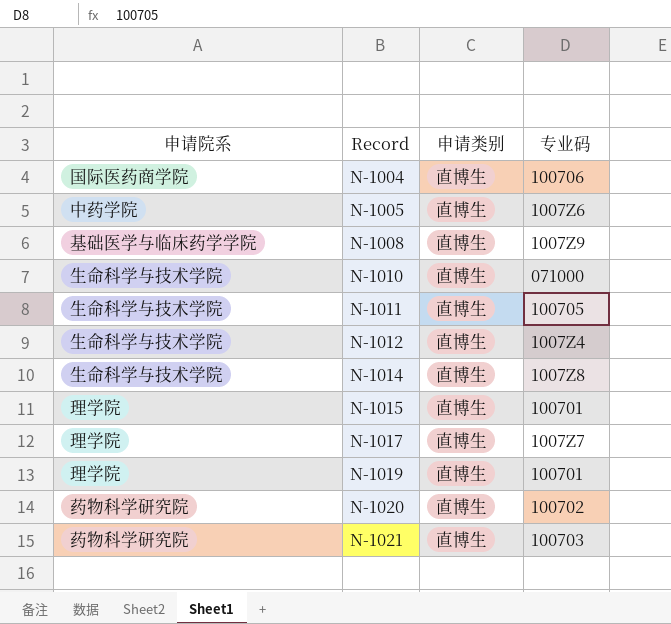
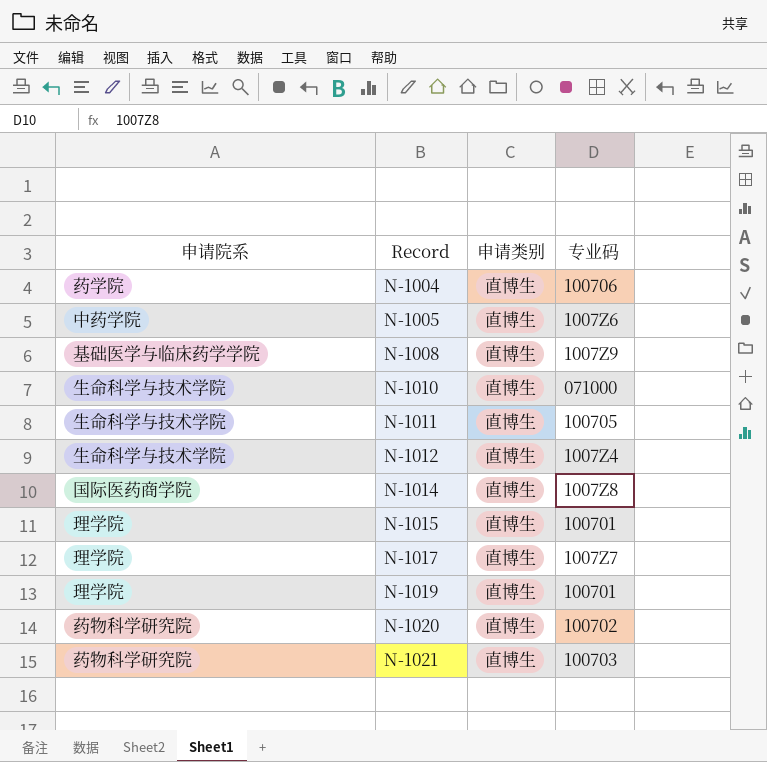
N-1004 | 申请院系: 国际医药商学院 -> 药学院
N-1014 | 申请院系: 生命科学与技术学院 -> 国际医药商学院

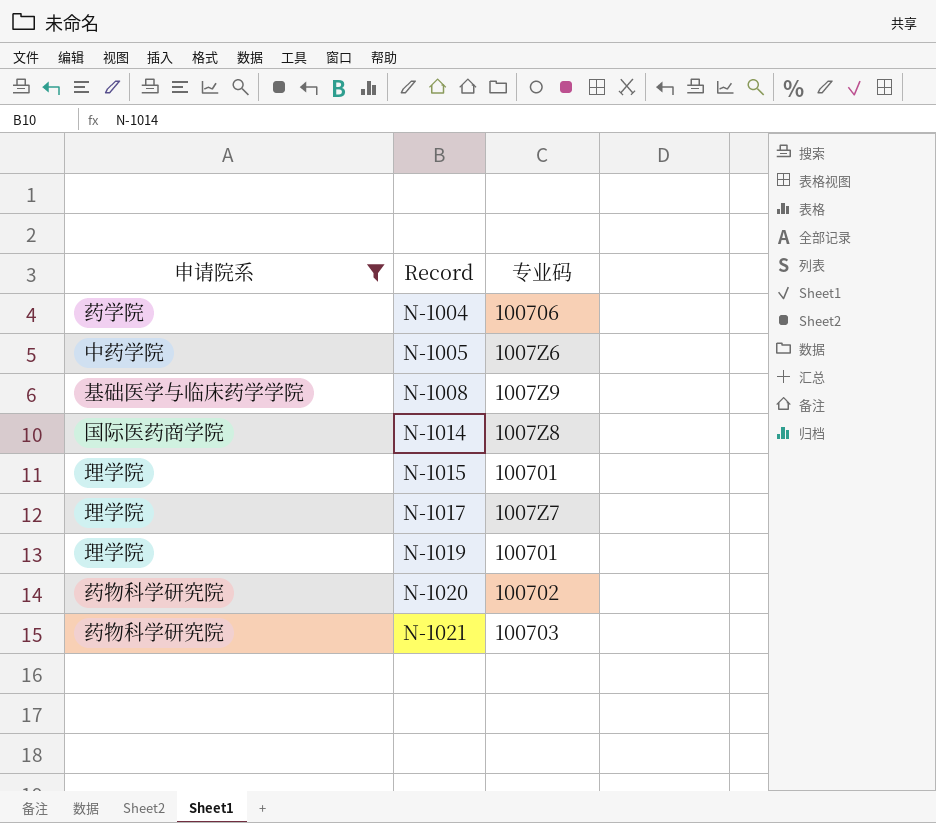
filter: none -> 申请院系 != 生命科学与技术学院
column 申请类别 | position: 3 -> none

